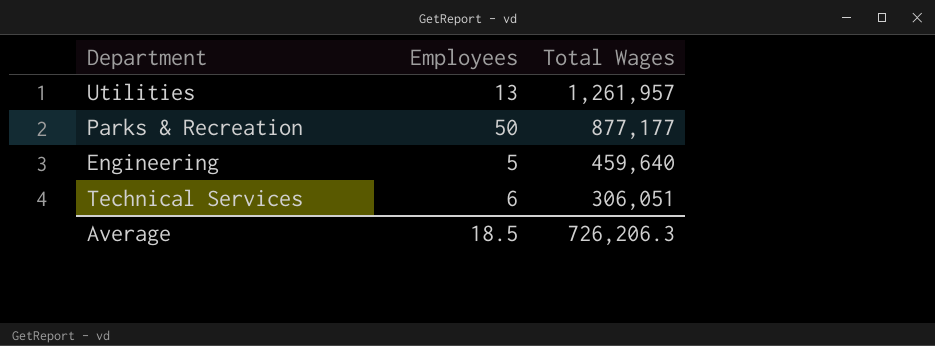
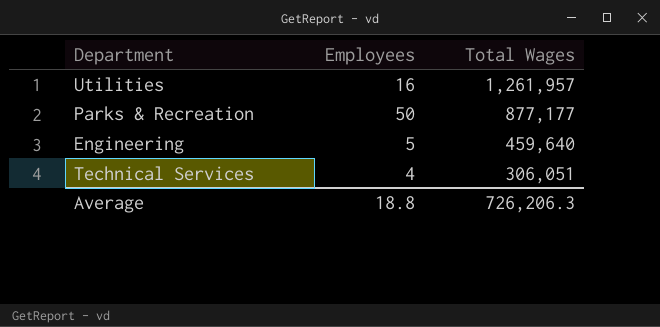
Utilities | Employees: 13 -> 16
Technical Services | Employees: 6 -> 4
Average | Employees: 18.5 -> 18.8

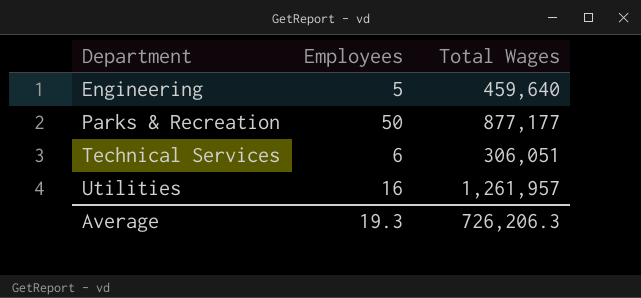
row order: Total Wages descending -> Department ascending
Technical Services | Employees: 4 -> 6
Average | Employees: 18.8 -> 19.3

